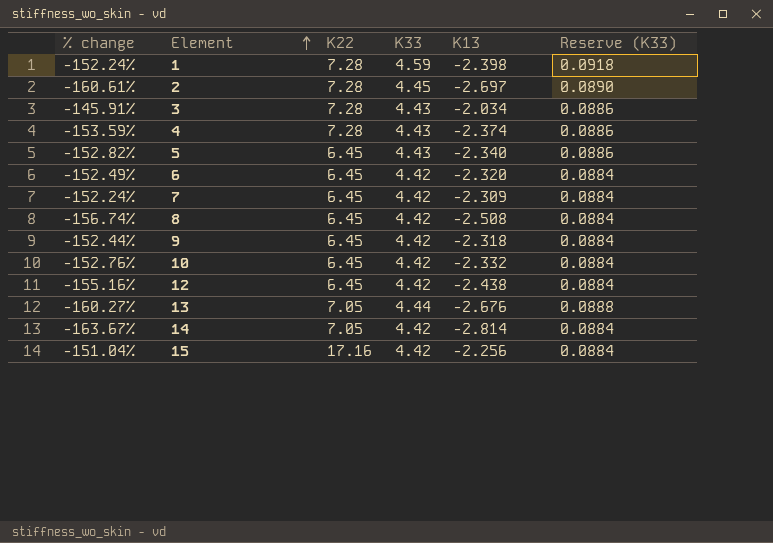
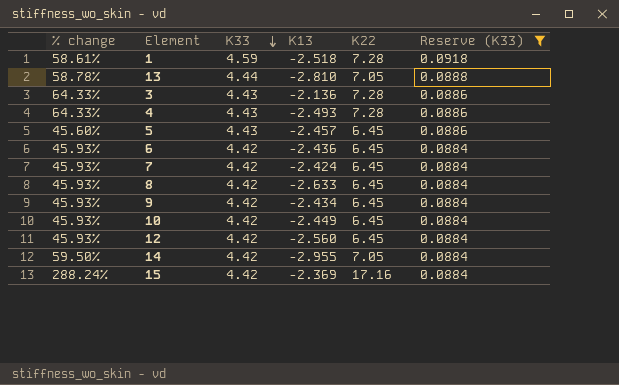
filter: none -> Reserve (K33) != 0.0890
row order: Element ascending -> K33 descending
column % change | formula: ([K13] - [K33]) / [K33] -> ([K22] - [K33]) / [K33]
column K22 | position: 3 -> 5
1 | K13: -2.398 -> -2.518
13 | K13: -2.676 -> -2.810
3 | K13: -2.034 -> -2.136
4 | K13: -2.374 -> -2.493
5 | K13: -2.340 -> -2.457
6 | K13: -2.320 -> -2.436
7 | K13: -2.309 -> -2.424
8 | K13: -2.508 -> -2.633
9 | K13: -2.318 -> -2.434
10 | K13: -2.332 -> -2.449
12 | K13: -2.438 -> -2.560
14 | K13: -2.814 -> -2.955
15 | K13: -2.256 -> -2.369

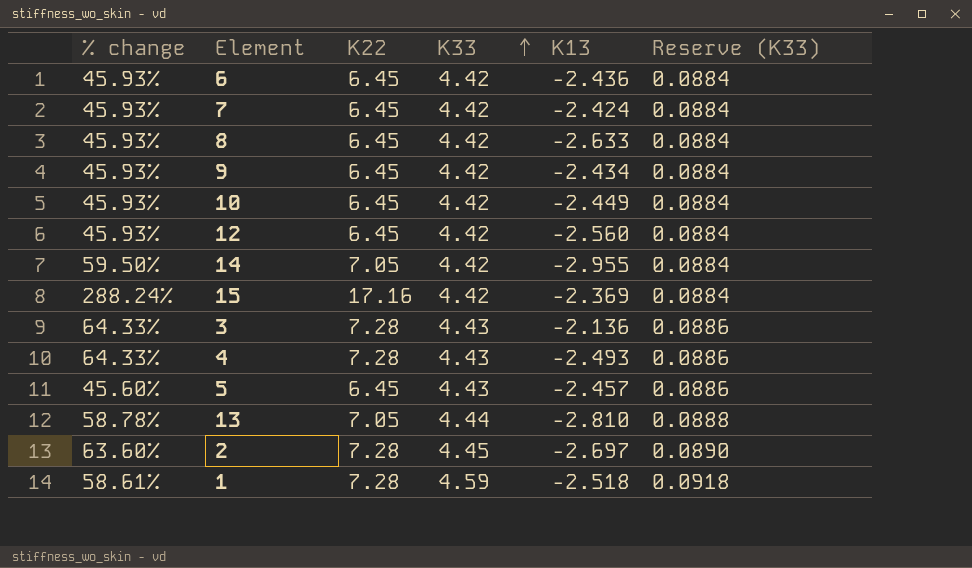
filter: Reserve (K33) != 0.0890 -> none
row order: K33 descending -> K33 ascending
column K22 | position: 5 -> 3

